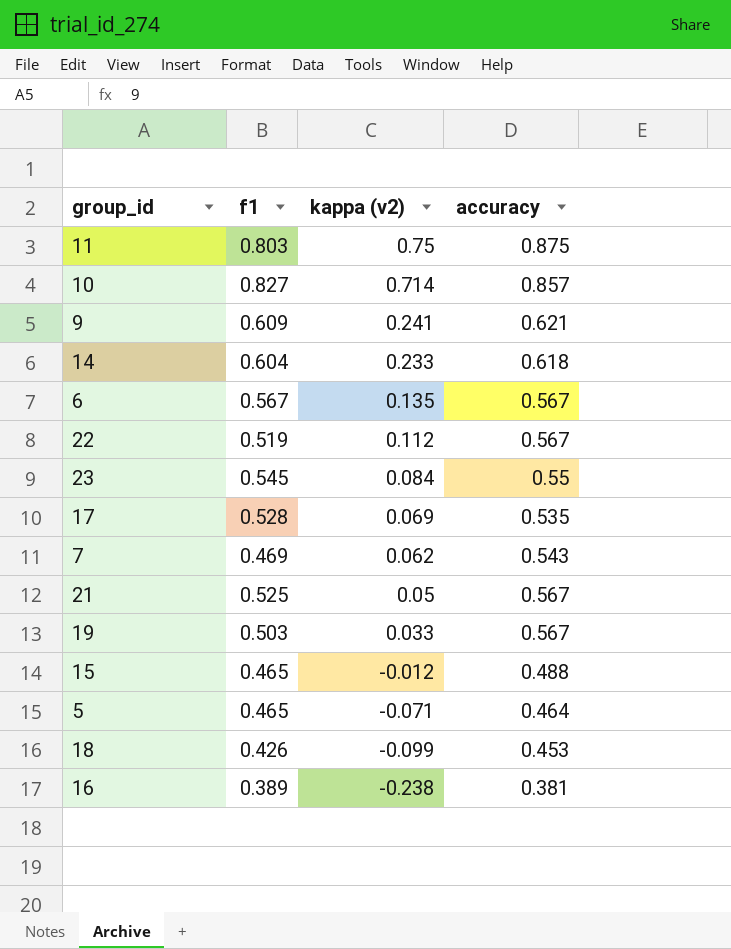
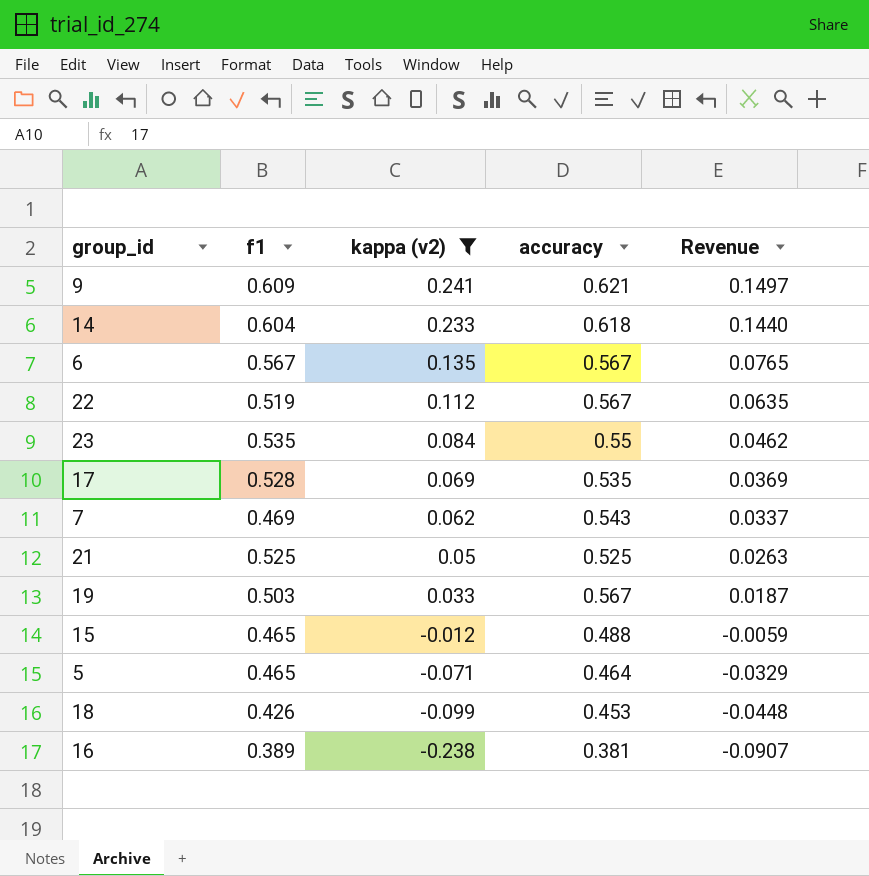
filter: none -> kappa (v2) <= 0.241
column Revenue | formula: none -> [kappa (v2)] * [accuracy]
23 | f1: 0.545 -> 0.535
21 | accuracy: 0.567 -> 0.525

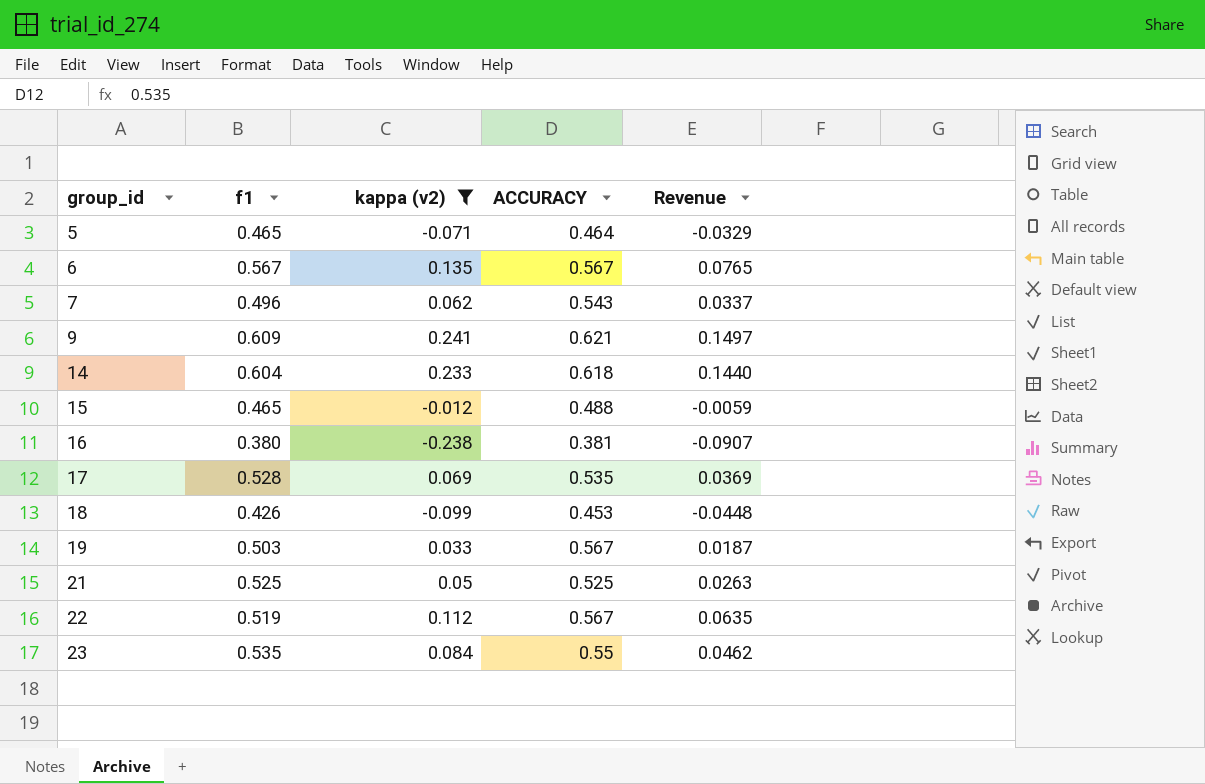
row order: kappa (v2) descending -> group_id ascending
column name: accuracy -> ACCURACY
7 | f1: 0.469 -> 0.496
16 | f1: 0.389 -> 0.380

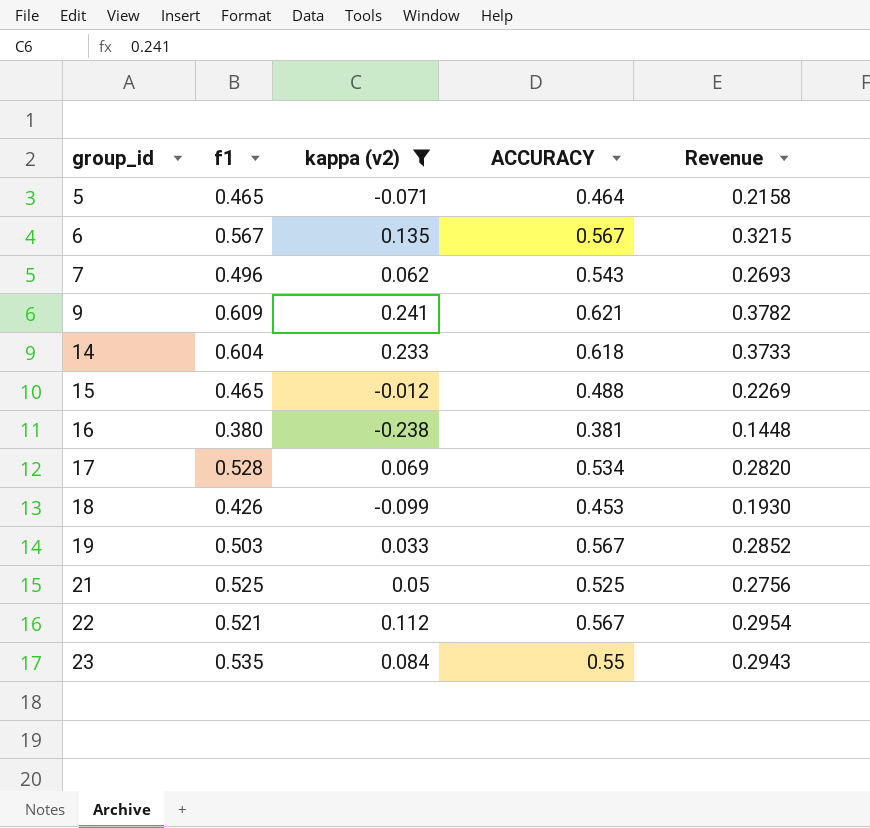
column Revenue | formula: [kappa (v2)] * [ACCURACY] -> [f1] * [ACCURACY]
17 | ACCURACY: 0.535 -> 0.534
22 | f1: 0.519 -> 0.521

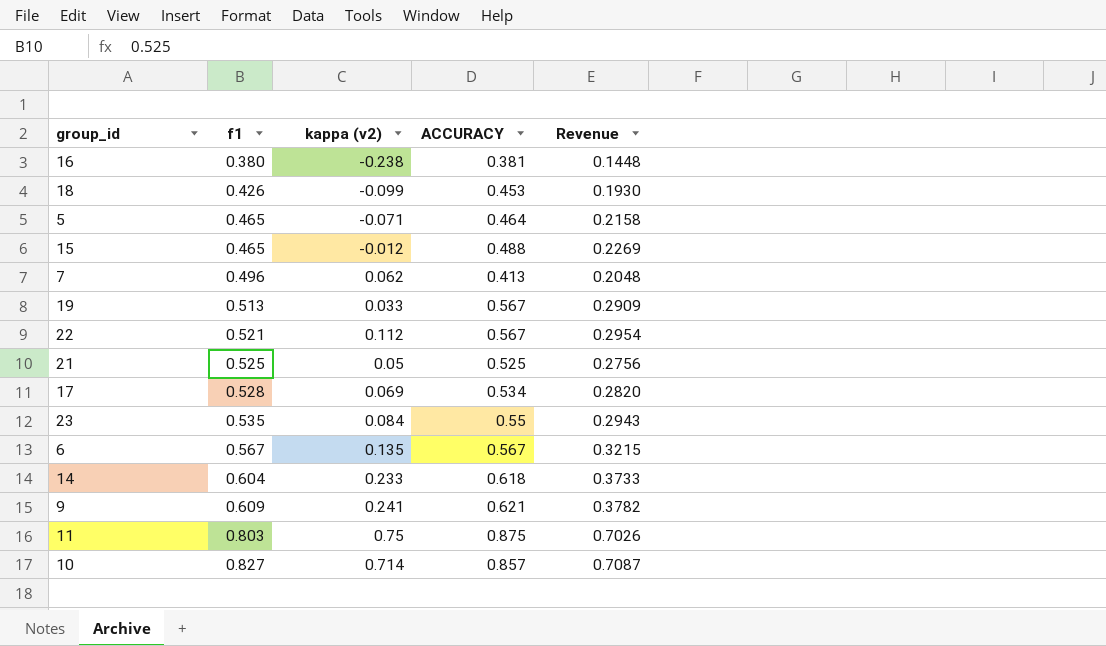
filter: kappa (v2) <= 0.241 -> none
row order: group_id ascending -> f1 ascending
7 | ACCURACY: 0.543 -> 0.413
7 | Revenue: 0.2693 -> 0.2048
19 | f1: 0.503 -> 0.513
19 | Revenue: 0.2852 -> 0.2909

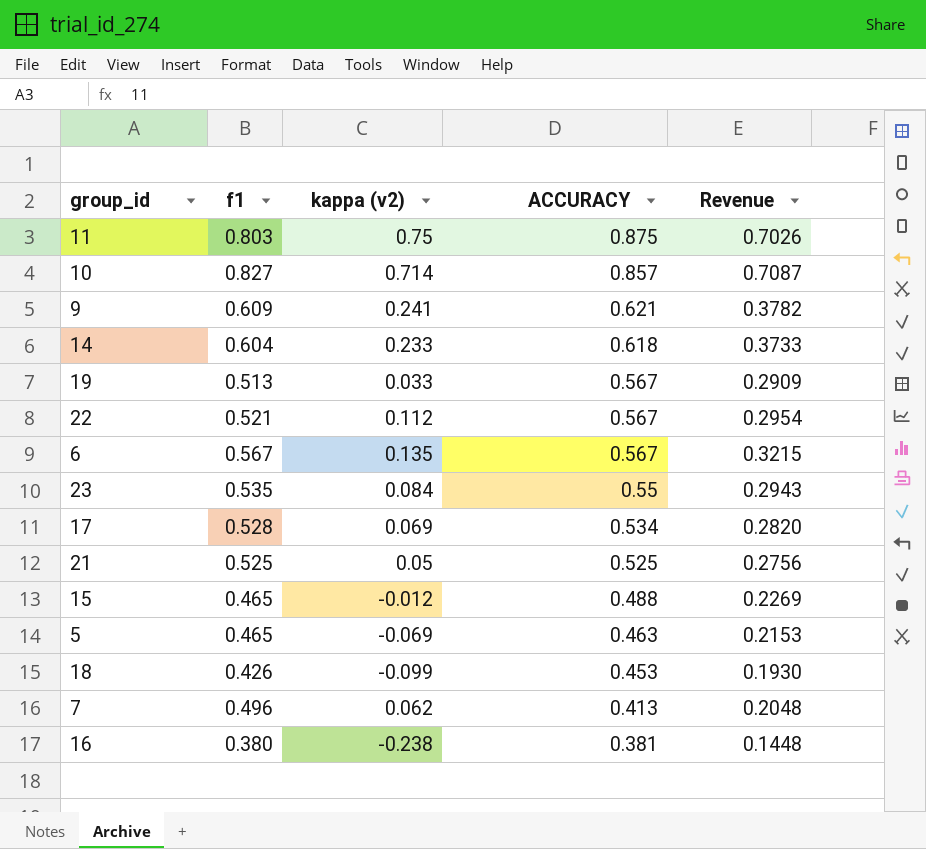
row order: f1 ascending -> ACCURACY descending
5 | kappa (v2): -0.071 -> -0.069
5 | ACCURACY: 0.464 -> 0.463
5 | Revenue: 0.2158 -> 0.2153

